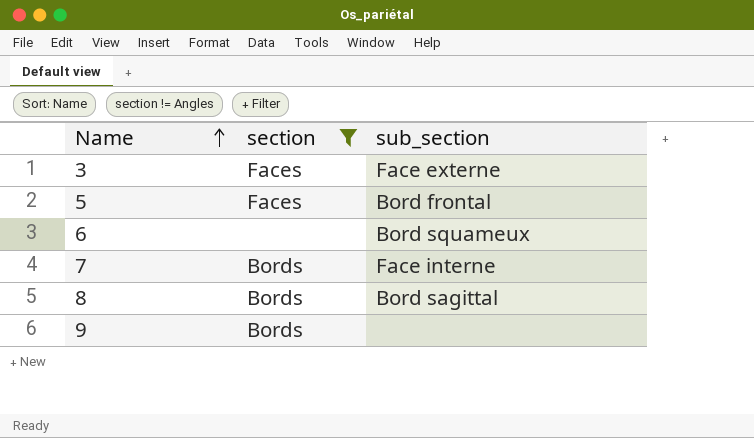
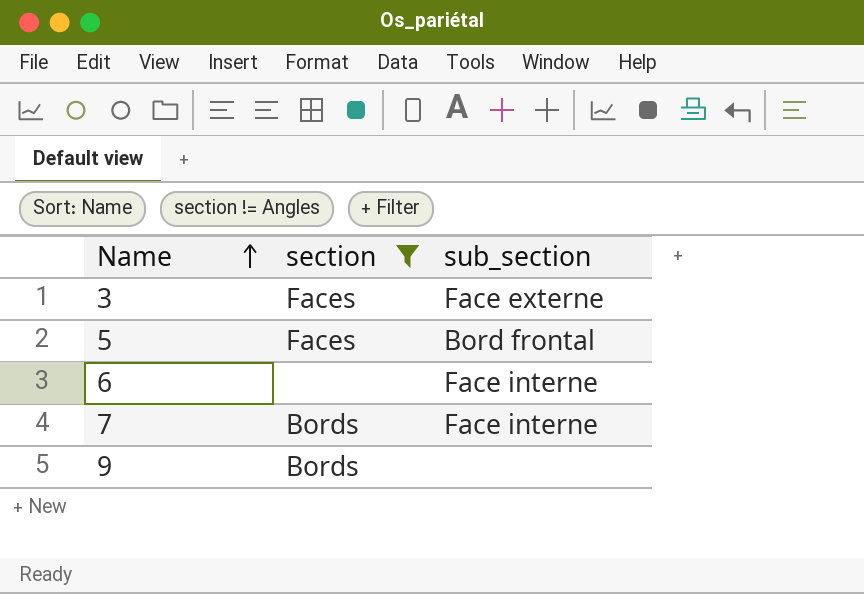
row 8: Bords | Bord sagittal -> none
6 | sub_section: Bord squameux -> Face interne

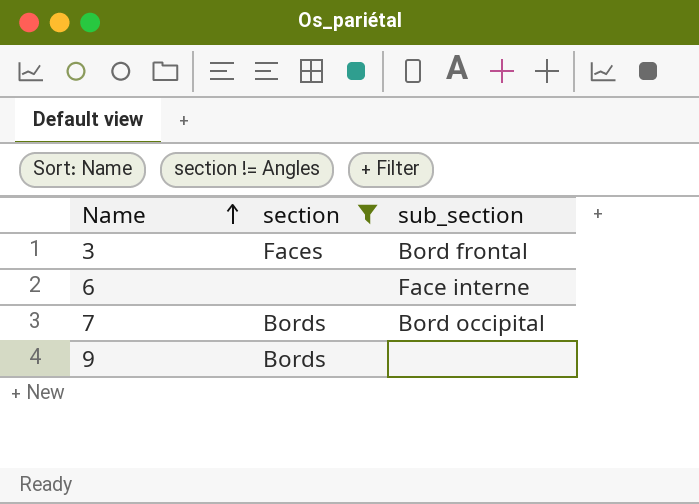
row 5: Faces | Bord frontal -> none
3 | sub_section: Face externe -> Bord frontal
7 | sub_section: Face interne -> Bord occipital

